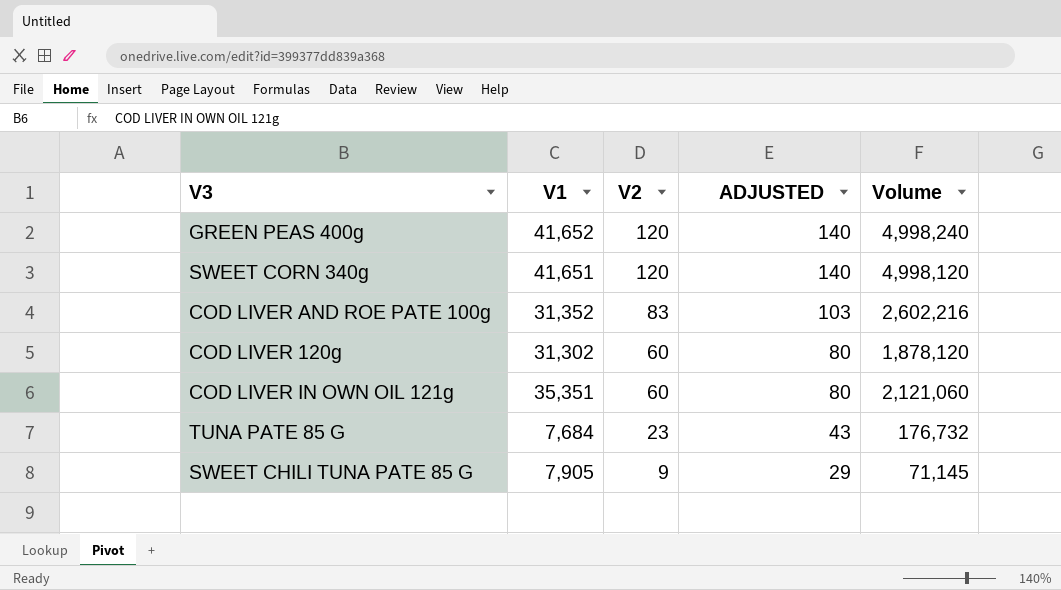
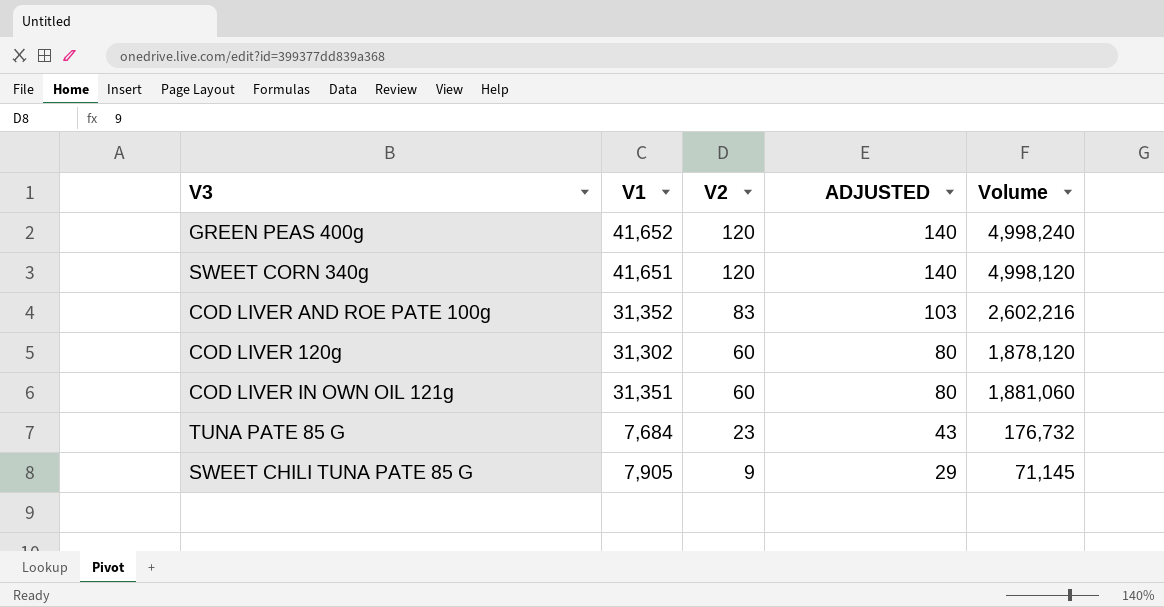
COD LIVER IN OWN OIL 121g | V1: 35,351 -> 31,351
COD LIVER IN OWN OIL 121g | Volume: 2,121,060 -> 1,881,060

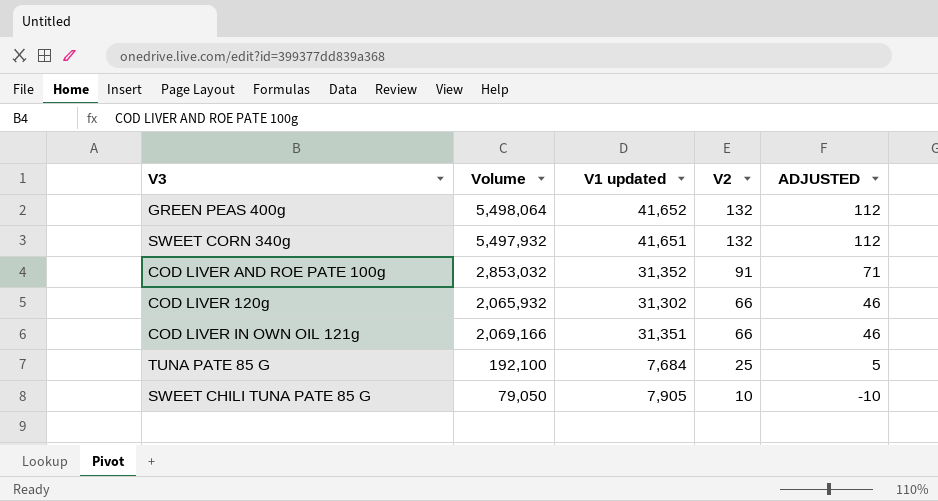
column Volume | position: 5 -> 2
column name: V1 -> V1 updated
column ADJUSTED | formula: [V2] + 20 -> [V2] - 20
GREEN PEAS 400g | Volume: 4,998,240 -> 5,498,064
GREEN PEAS 400g | V2: 120 -> 132
SWEET CORN 340g | Volume: 4,998,120 -> 5,497,932
SWEET CORN 340g | V2: 120 -> 132
COD LIVER AND ROE PATE 100g | Volume: 2,602,216 -> 2,853,032
COD LIVER AND ROE PATE 100g | V2: 83 -> 91
COD LIVER 120g | Volume: 1,878,120 -> 2,065,932
COD LIVER 120g | V2: 60 -> 66
COD LIVER IN OWN OIL 121g | Volume: 1,881,060 -> 2,069,166
COD LIVER IN OWN OIL 121g | V2: 60 -> 66
TUNA PATE 85 G | Volume: 176,732 -> 192,100
TUNA PATE 85 G | V2: 23 -> 25
SWEET CHILI TUNA PATE 85 G | Volume: 71,145 -> 79,050
SWEET CHILI TUNA PATE 85 G | V2: 9 -> 10

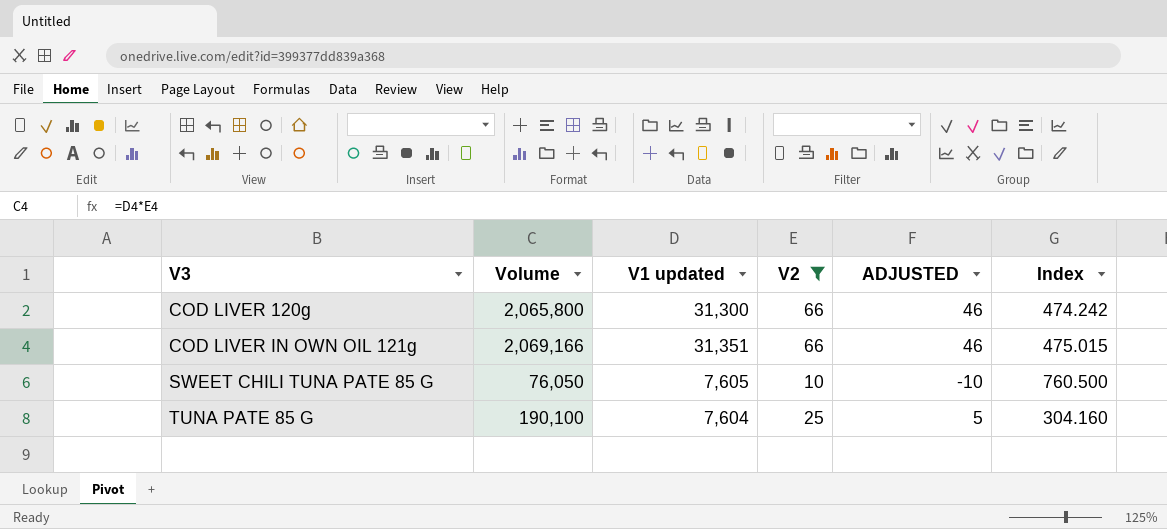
filter: none -> V2 <= 66
row order: V2 descending -> V3 ascending
column Index | formula: none -> [V1 updated] / [V2]
COD LIVER 120g | Volume: 2,065,932 -> 2,065,800
COD LIVER 120g | V1 updated: 31,302 -> 31,300
SWEET CHILI TUNA PATE 85 G | Volume: 79,050 -> 76,050
SWEET CHILI TUNA PATE 85 G | V1 updated: 7,905 -> 7,605
TUNA PATE 85 G | Volume: 192,100 -> 190,100
TUNA PATE 85 G | V1 updated: 7,684 -> 7,604

